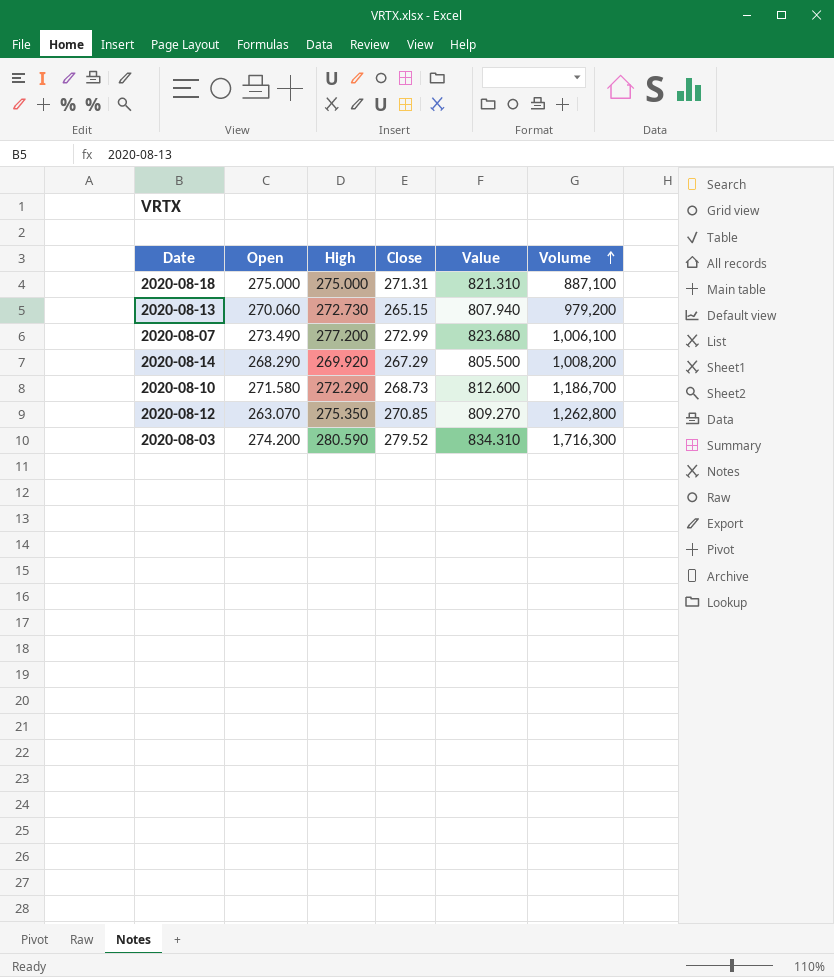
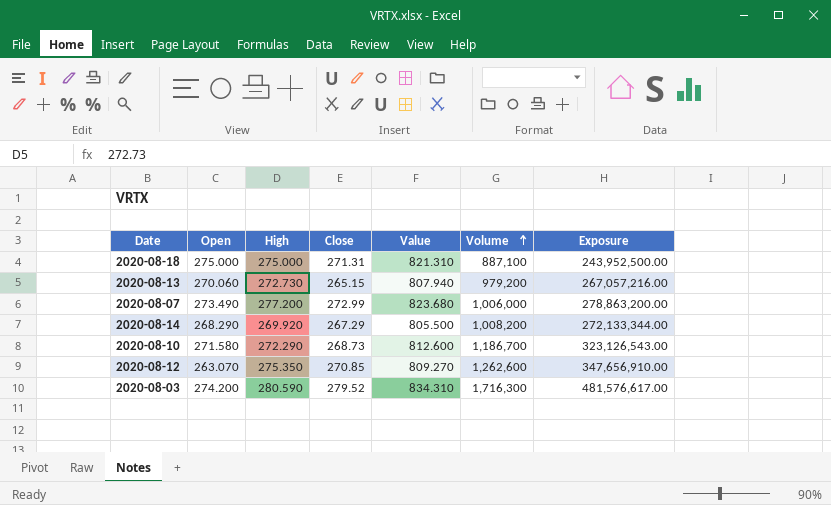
column Exposure | formula: none -> [High] * [Volume]
2020-08-07 | Volume: 1,006,100 -> 1,006,000
2020-08-12 | Volume: 1,262,800 -> 1,262,600

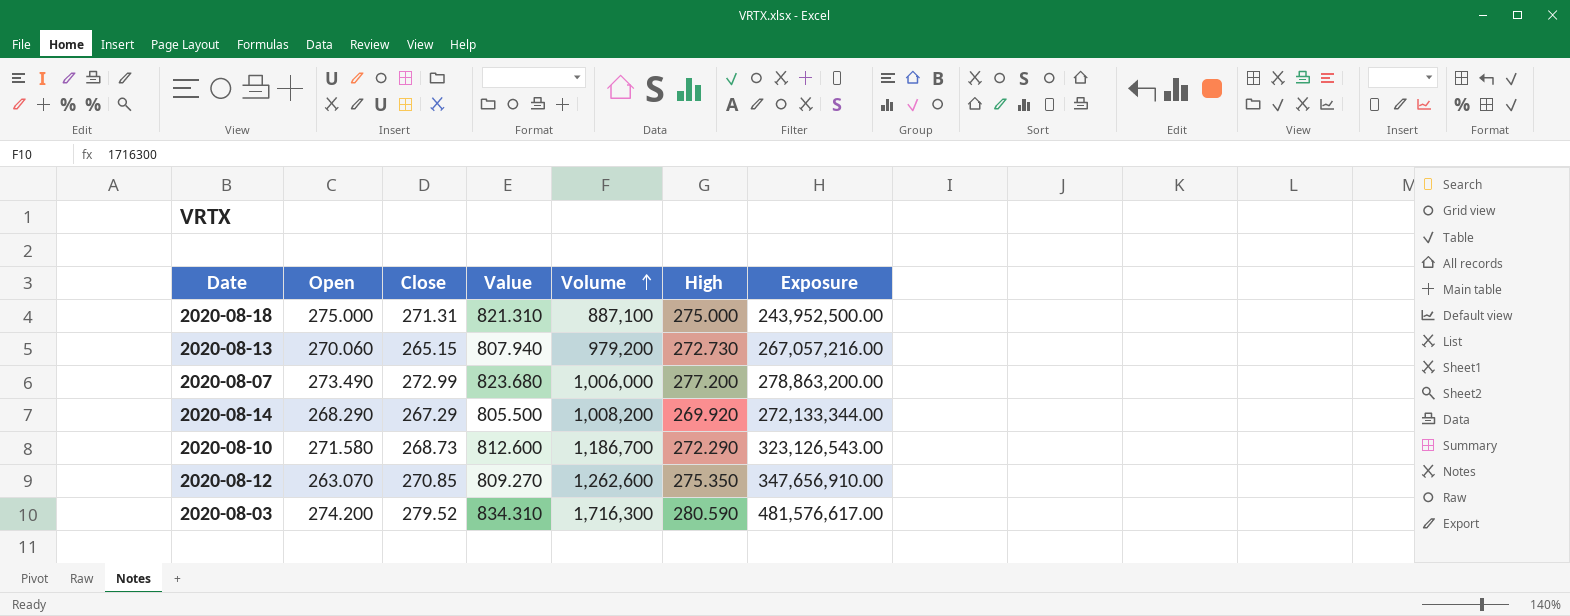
column High | position: 3 -> 6

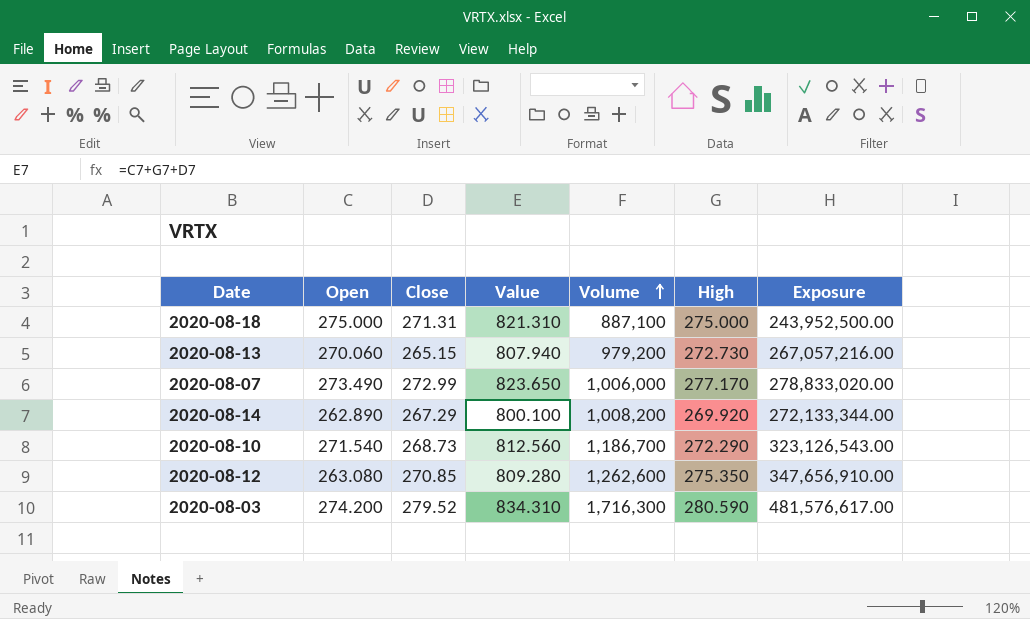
2020-08-07 | Value: 823.680 -> 823.650
2020-08-07 | High: 277.200 -> 277.170
2020-08-07 | Exposure: 278,863,200.00 -> 278,833,020.00
2020-08-14 | Open: 268.290 -> 262.890
2020-08-14 | Value: 805.500 -> 800.100
2020-08-10 | Open: 271.580 -> 271.540
2020-08-10 | Value: 812.600 -> 812.560
2020-08-12 | Open: 263.070 -> 263.080
2020-08-12 | Value: 809.270 -> 809.280

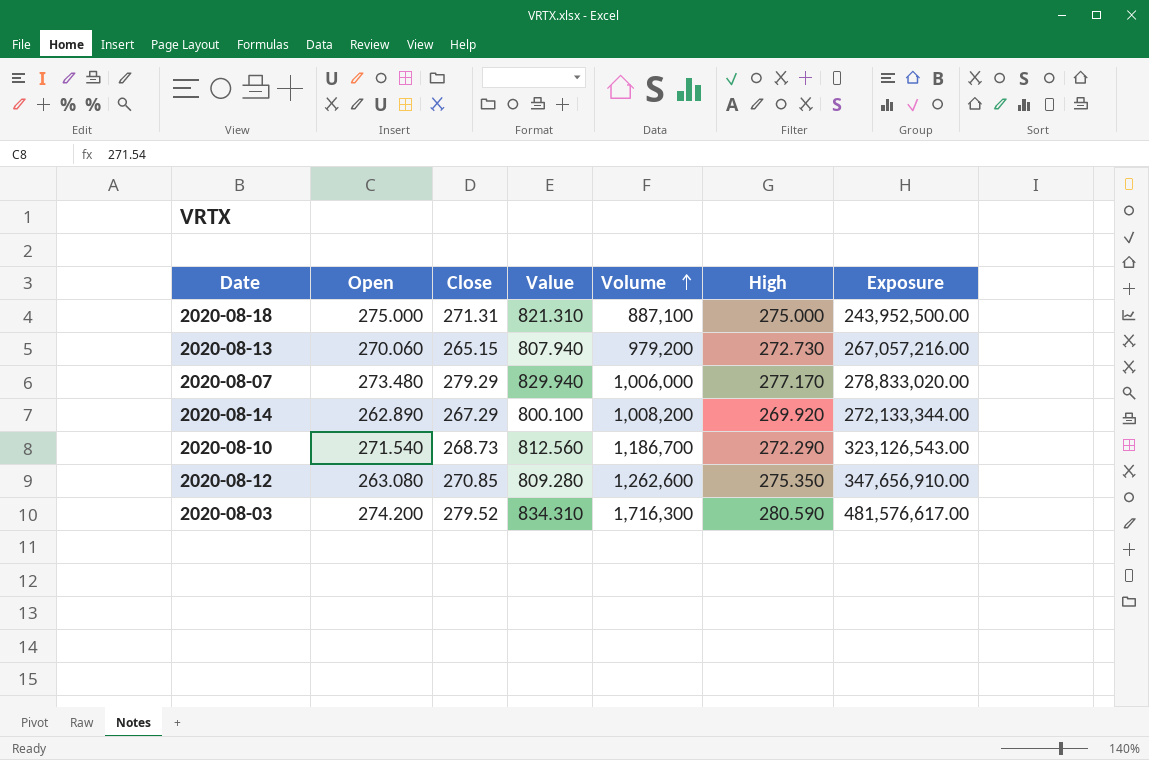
2020-08-07 | Open: 273.490 -> 273.480
2020-08-07 | Close: 272.99 -> 279.29
2020-08-07 | Value: 823.650 -> 829.940

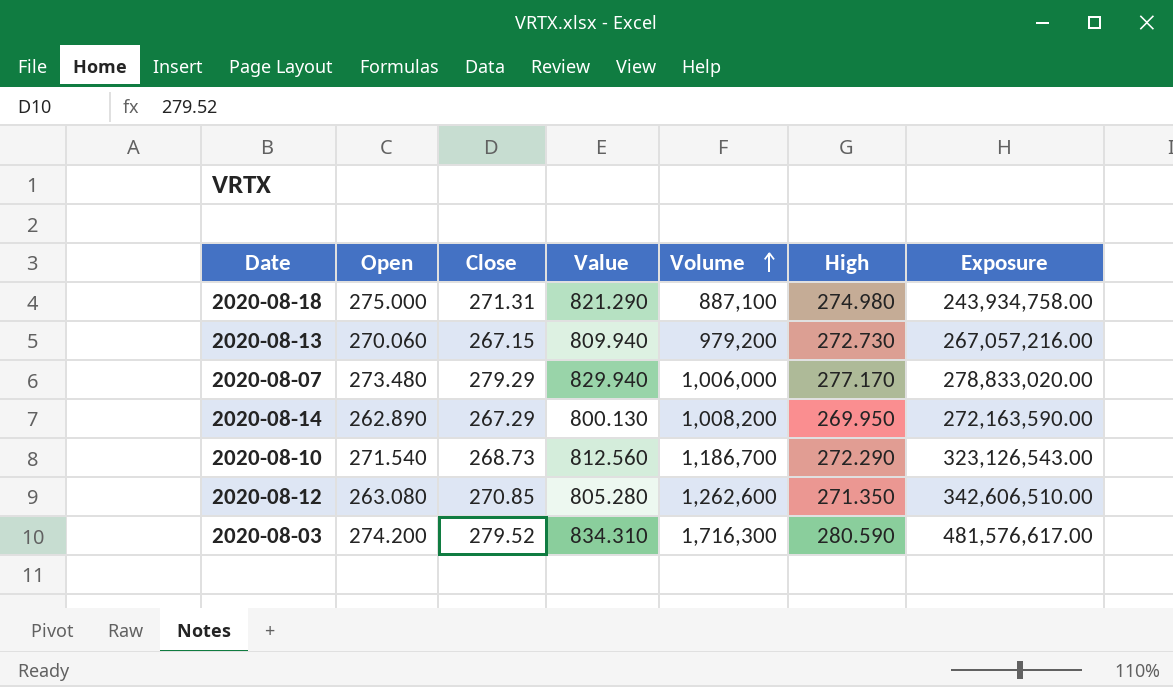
2020-08-18 | Value: 821.310 -> 821.290
2020-08-18 | High: 275.000 -> 274.980
2020-08-18 | Exposure: 243,952,500.00 -> 243,934,758.00
2020-08-13 | Close: 265.15 -> 267.15
2020-08-13 | Value: 807.940 -> 809.940
2020-08-14 | Value: 800.100 -> 800.130
2020-08-14 | High: 269.920 -> 269.950
2020-08-14 | Exposure: 272,133,344.00 -> 272,163,590.00
2020-08-12 | Value: 809.280 -> 805.280
2020-08-12 | High: 275.350 -> 271.350
2020-08-12 | Exposure: 347,656,910.00 -> 342,606,510.00

